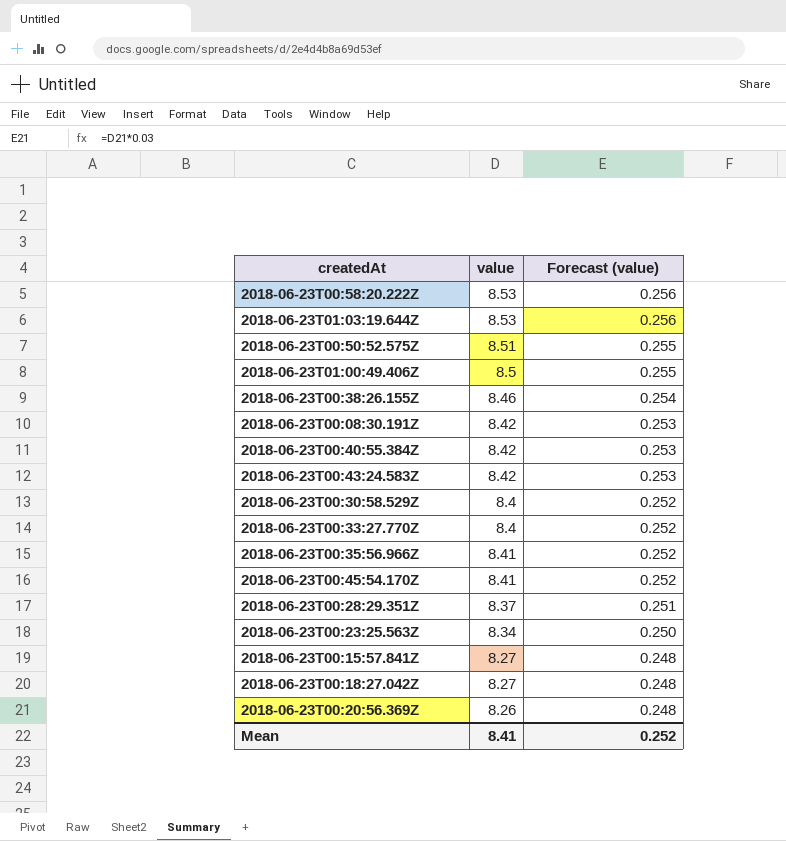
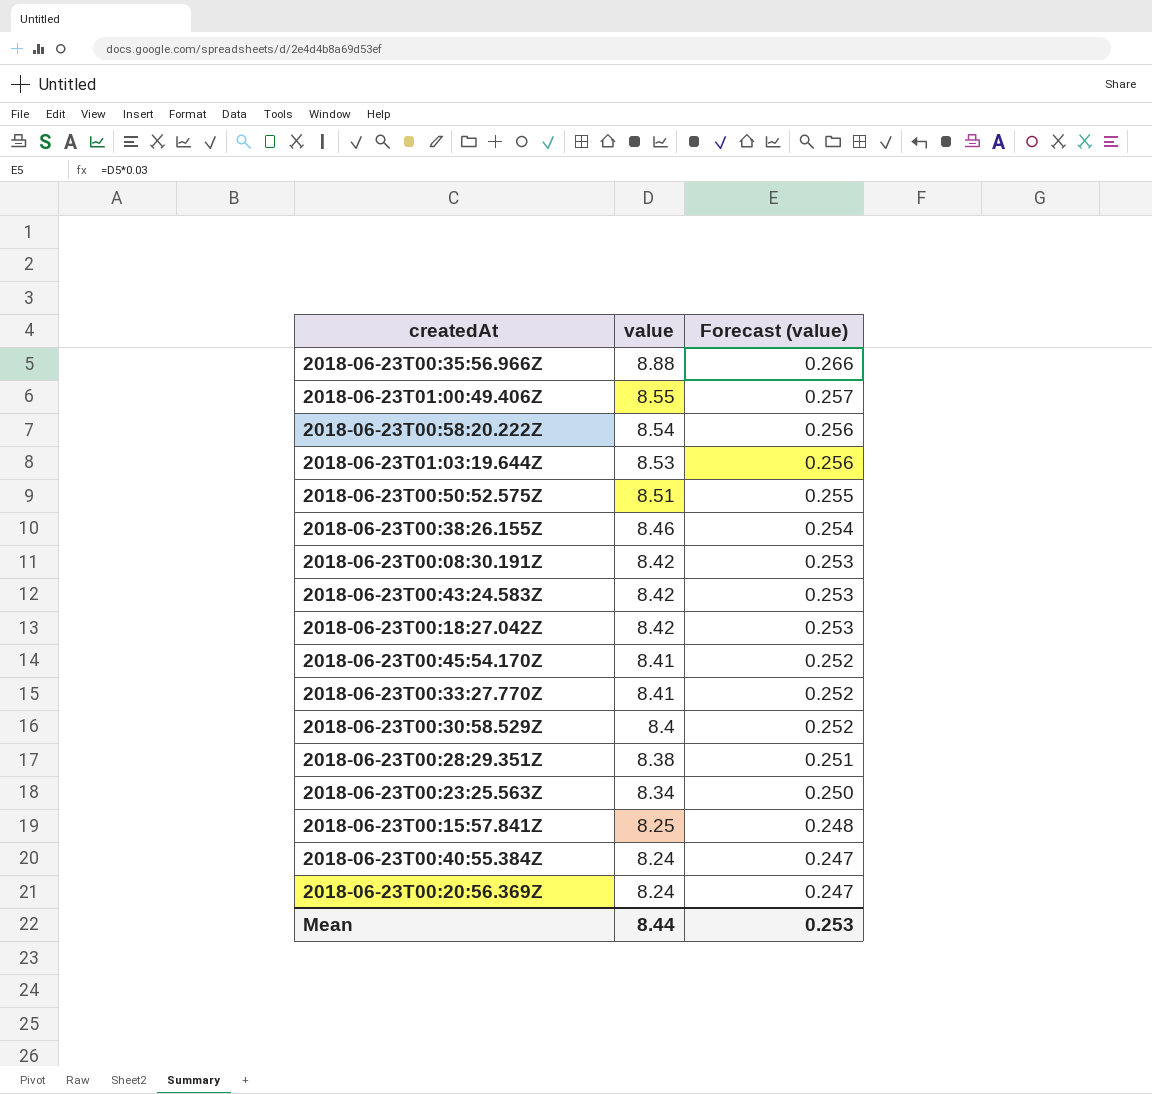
row order: Forecast (value) descending -> value descending
2018-06-23T00:35:56.966Z | value: 8.41 -> 8.88
2018-06-23T00:35:56.966Z | Forecast (value): 0.252 -> 0.266
2018-06-23T01:00:49.406Z | value: 8.5 -> 8.55
2018-06-23T01:00:49.406Z | Forecast (value): 0.255 -> 0.257
2018-06-23T00:58:20.222Z | value: 8.53 -> 8.54
2018-06-23T00:18:27.042Z | value: 8.27 -> 8.42
2018-06-23T00:18:27.042Z | Forecast (value): 0.248 -> 0.253
2018-06-23T00:33:27.770Z | value: 8.4 -> 8.41
2018-06-23T00:28:29.351Z | value: 8.37 -> 8.38
2018-06-23T00:15:57.841Z | value: 8.27 -> 8.25
2018-06-23T00:40:55.384Z | value: 8.42 -> 8.24
2018-06-23T00:40:55.384Z | Forecast (value): 0.253 -> 0.247
2018-06-23T00:20:56.369Z | value: 8.26 -> 8.24
2018-06-23T00:20:56.369Z | Forecast (value): 0.248 -> 0.247
Mean | value: 8.41 -> 8.44
Mean | Forecast (value): 0.252 -> 0.253

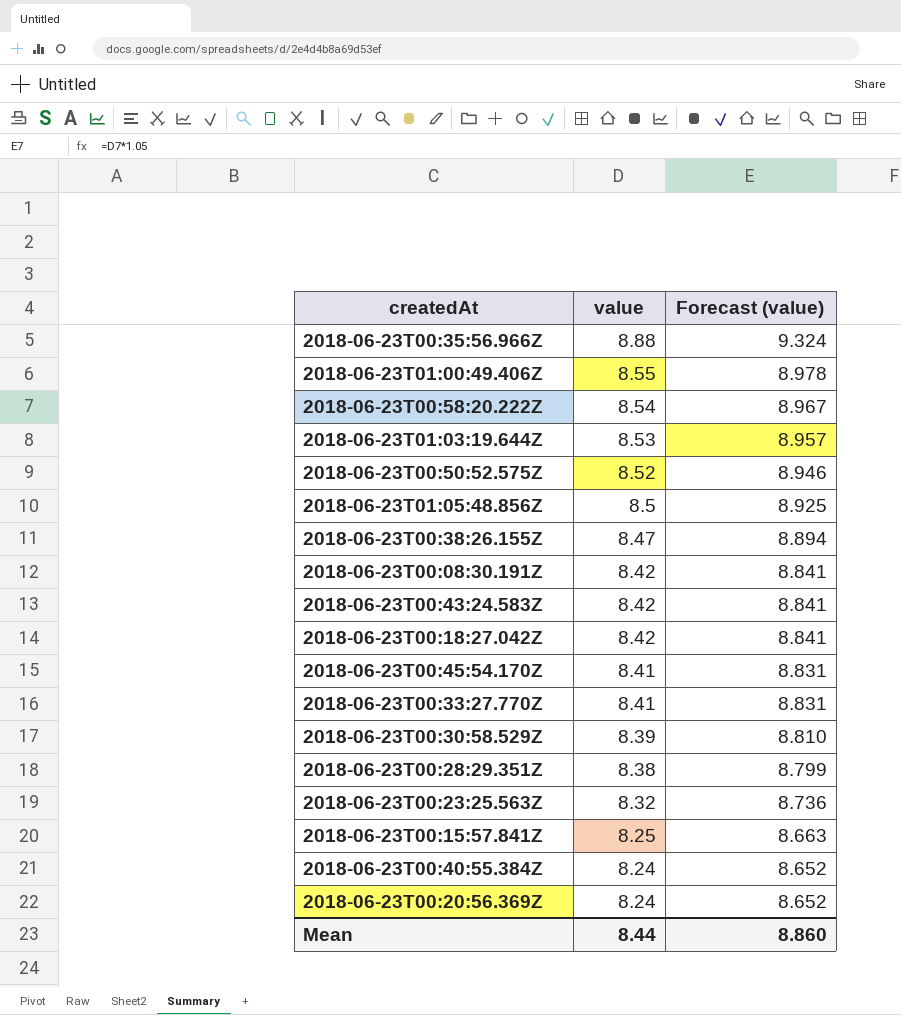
column Forecast (value) | formula: [value] * 0.03 -> [value] * 1.05
2018-06-23T00:50:52.575Z | value: 8.51 -> 8.52
row 2018-06-23T01:05:48.856Z: none -> 8.5 | 8.925
2018-06-23T00:38:26.155Z | value: 8.46 -> 8.47
2018-06-23T00:30:58.529Z | value: 8.4 -> 8.39
2018-06-23T00:23:25.563Z | value: 8.34 -> 8.32
Mean | Forecast (value): 0.253 -> 8.860

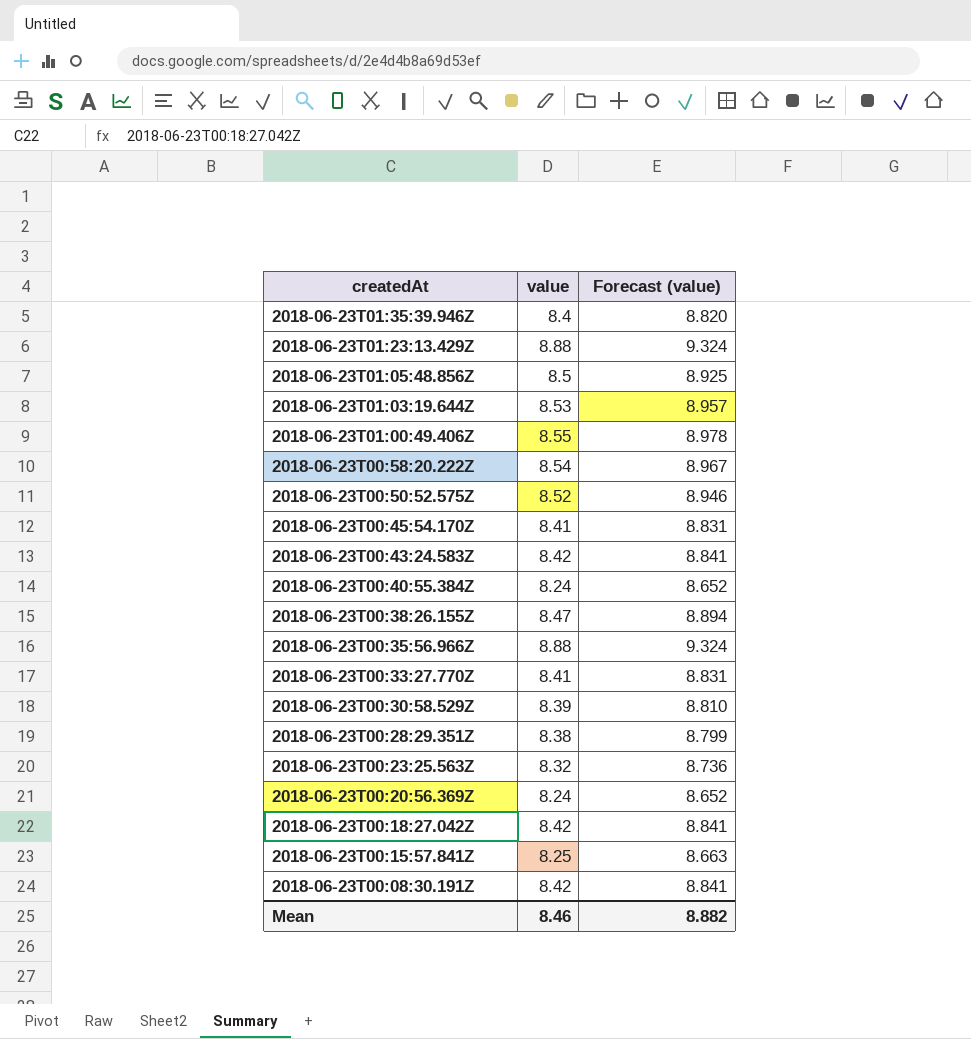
row order: value descending -> createdAt descending
row 2018-06-23T01:35:39.946Z: none -> 8.4 | 8.820
row 2018-06-23T01:23:13.429Z: none -> 8.88 | 9.324
Mean | value: 8.44 -> 8.46
Mean | Forecast (value): 8.860 -> 8.882

